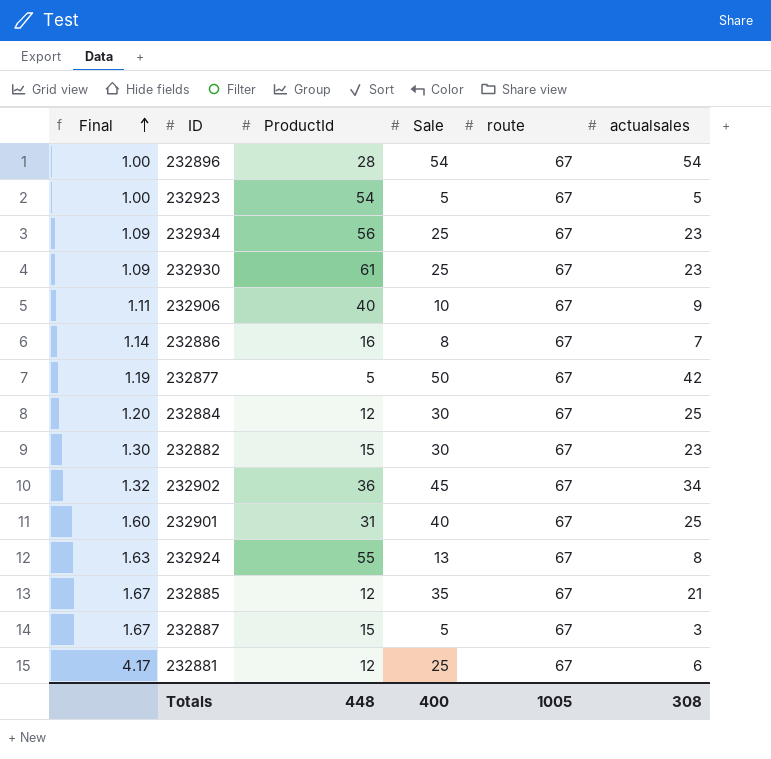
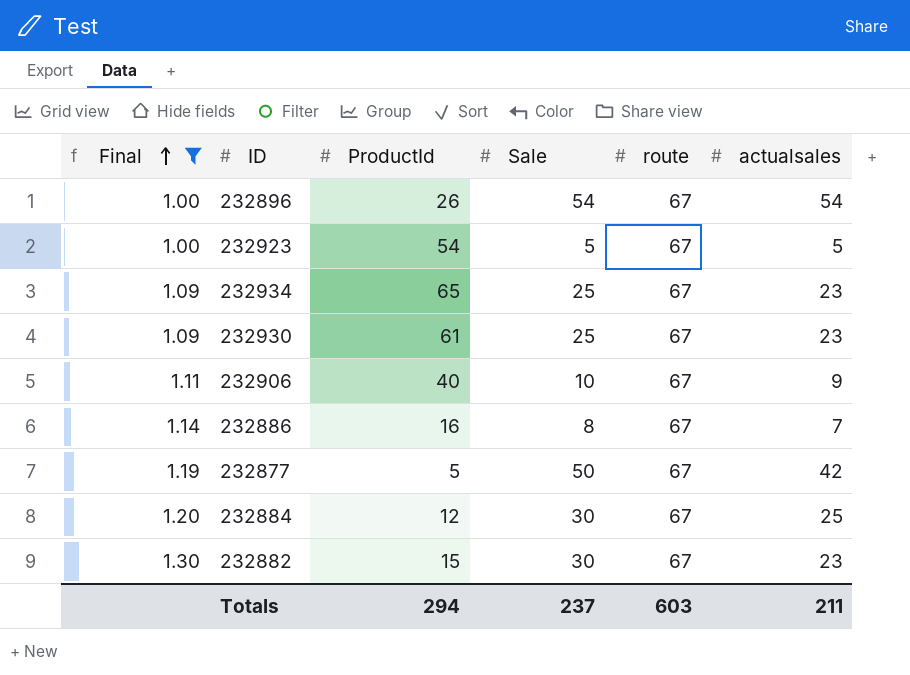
filter: none -> Final <= 1.30
232896 | ProductId: 28 -> 26
232934 | ProductId: 56 -> 65
Totals | ProductId: 448 -> 294
Totals | Sale: 400 -> 237
Totals | route: 1005 -> 603
Totals | actualsales: 308 -> 211

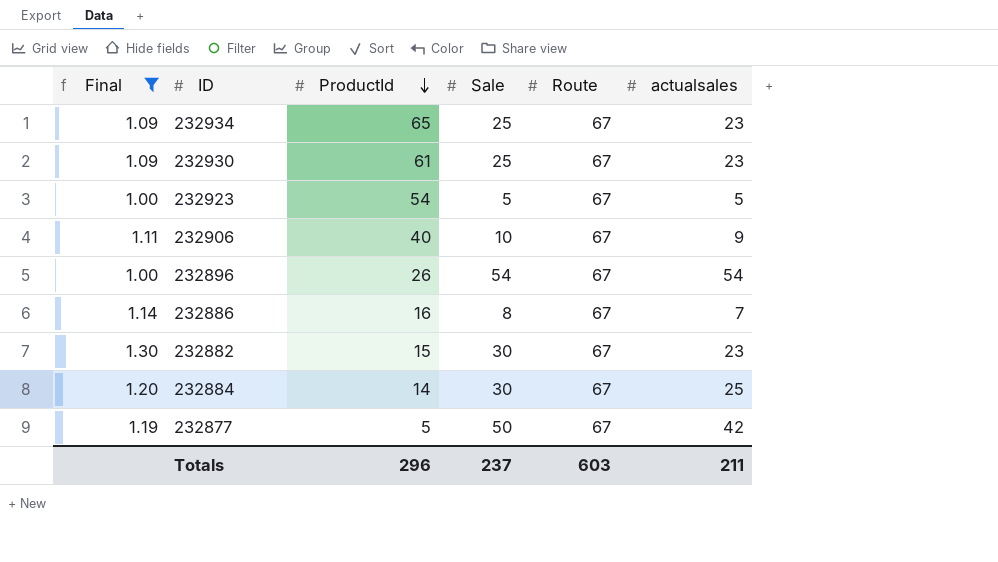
row order: Final ascending -> ProductId descending
column name: route -> Route
232884 | ProductId: 12 -> 14
Totals | ProductId: 294 -> 296

